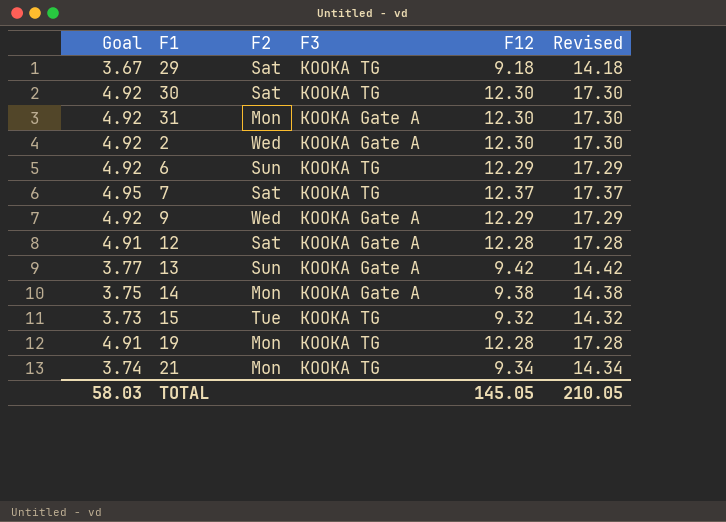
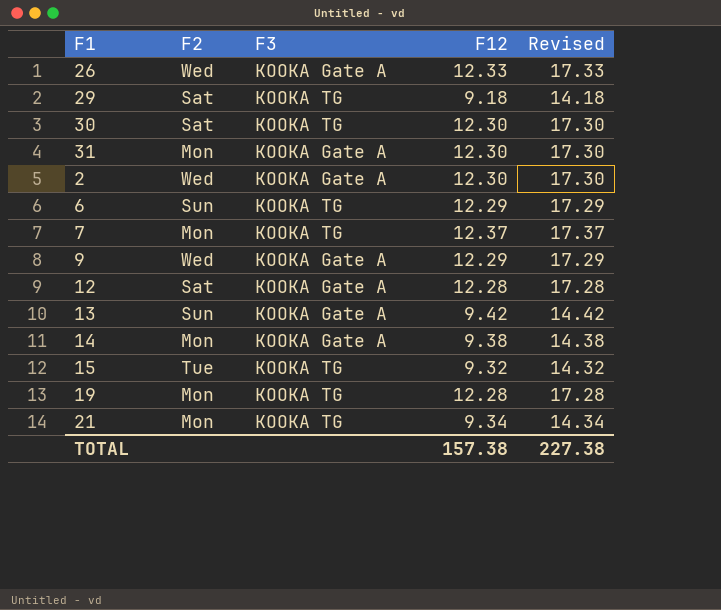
column Goal | formula: [F12] * 0.4 -> none
row 26: none -> Wed | KOOKA Gate A | 12.33 | 17.33
7 | F2: Sat -> Mon
TOTAL | F12: 145.05 -> 157.38
TOTAL | Revised: 210.05 -> 227.38

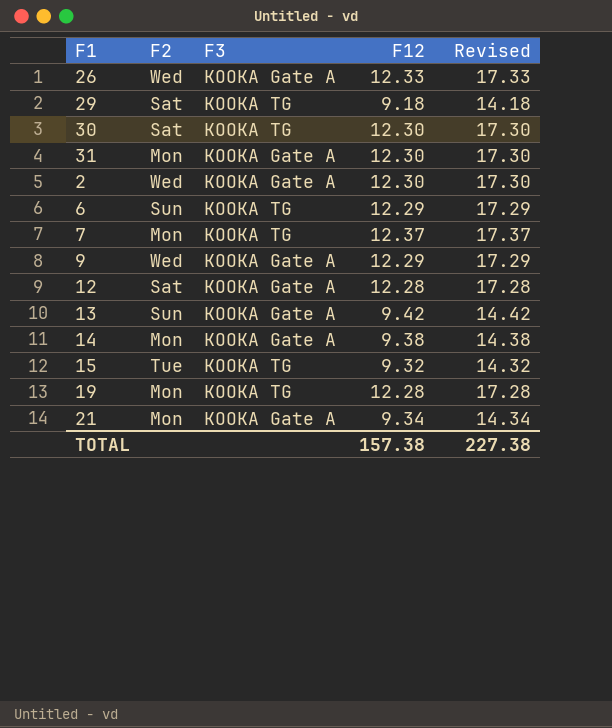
21 | F3: KOOKA TG -> KOOKA Gate A

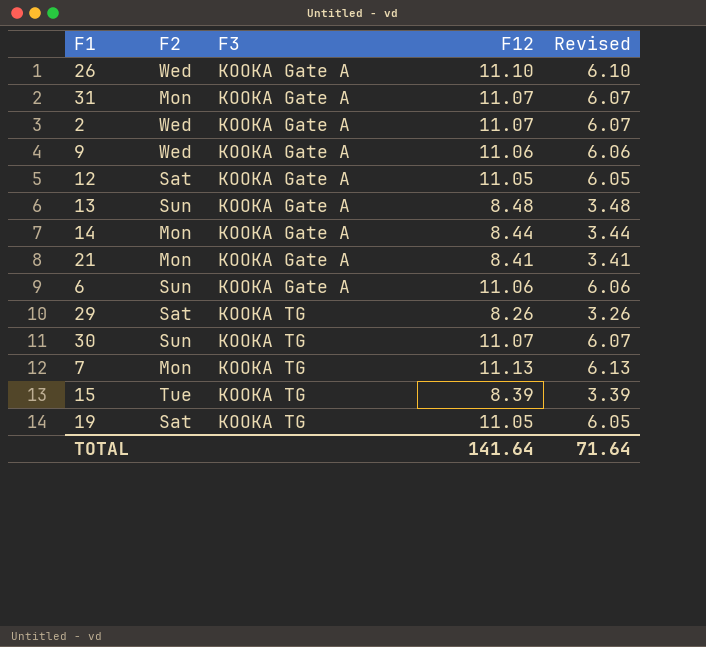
row order: none -> F3 ascending
column Revised | formula: [F12] + 5 -> [F12] - 5
26 | F12: 12.33 -> 11.10
31 | F12: 12.30 -> 11.07
2 | F12: 12.30 -> 11.07
9 | F12: 12.29 -> 11.06
12 | F12: 12.28 -> 11.05
13 | F12: 9.42 -> 8.48
14 | F12: 9.38 -> 8.44
21 | F12: 9.34 -> 8.41
6 | F3: KOOKA TG -> KOOKA Gate A
6 | F12: 12.29 -> 11.06
29 | F12: 9.18 -> 8.26
30 | F2: Sat -> Sun
30 | F12: 12.30 -> 11.07
7 | F12: 12.37 -> 11.13
15 | F12: 9.32 -> 8.39
19 | F2: Mon -> Sat
19 | F12: 12.28 -> 11.05
TOTAL | F12: 157.38 -> 141.64
TOTAL | Revised: 227.38 -> 71.64

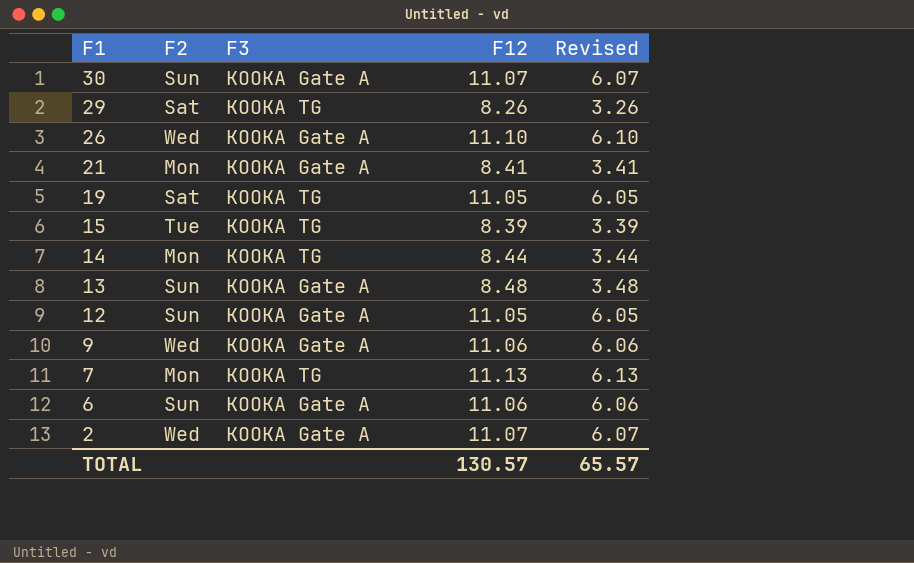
row order: F3 ascending -> F1 descending
row 31: Mon | KOOKA Gate A | 11.07 | 6.07 -> none
30 | F3: KOOKA TG -> KOOKA Gate A
14 | F3: KOOKA Gate A -> KOOKA TG
12 | F2: Sat -> Sun
TOTAL | F12: 141.64 -> 130.57
TOTAL | Revised: 71.64 -> 65.57

